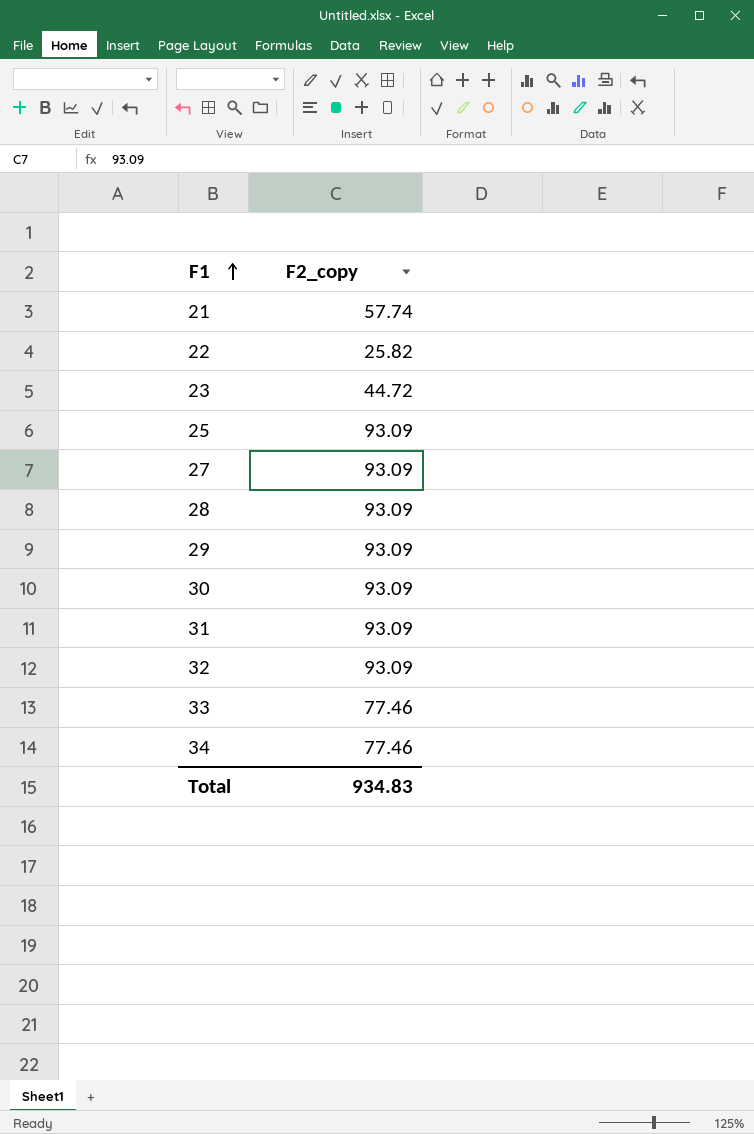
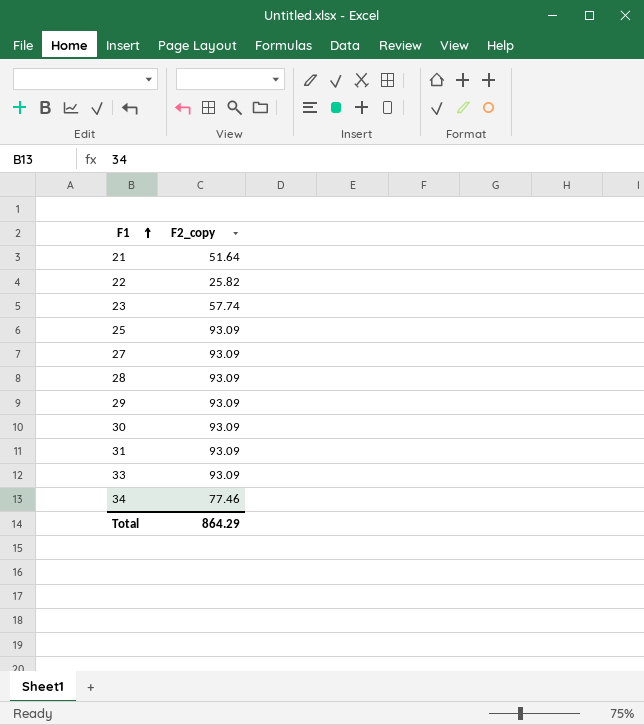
row 32: 93.09 -> none
21 | F2_copy: 57.74 -> 51.64
23 | F2_copy: 44.72 -> 57.74
33 | F2_copy: 77.46 -> 93.09
Total | F2_copy: 934.83 -> 864.29

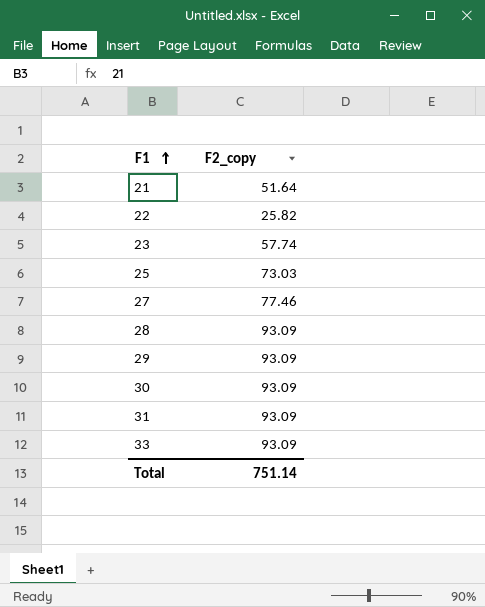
row 34: 77.46 -> none
25 | F2_copy: 93.09 -> 73.03
27 | F2_copy: 93.09 -> 77.46
Total | F2_copy: 864.29 -> 751.14

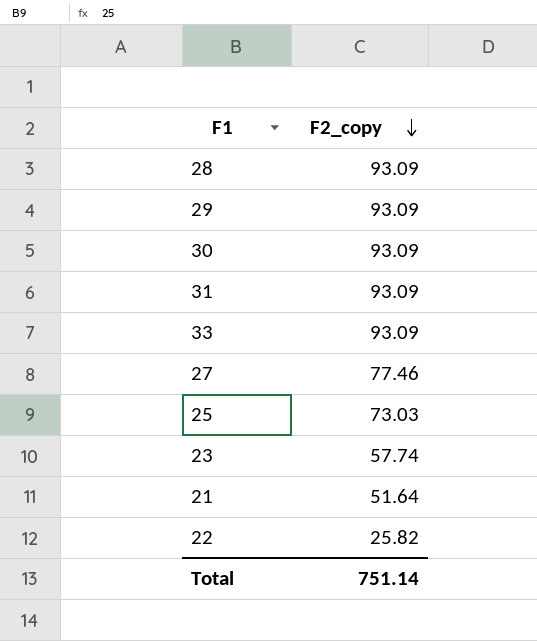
row order: F1 ascending -> F2_copy descending

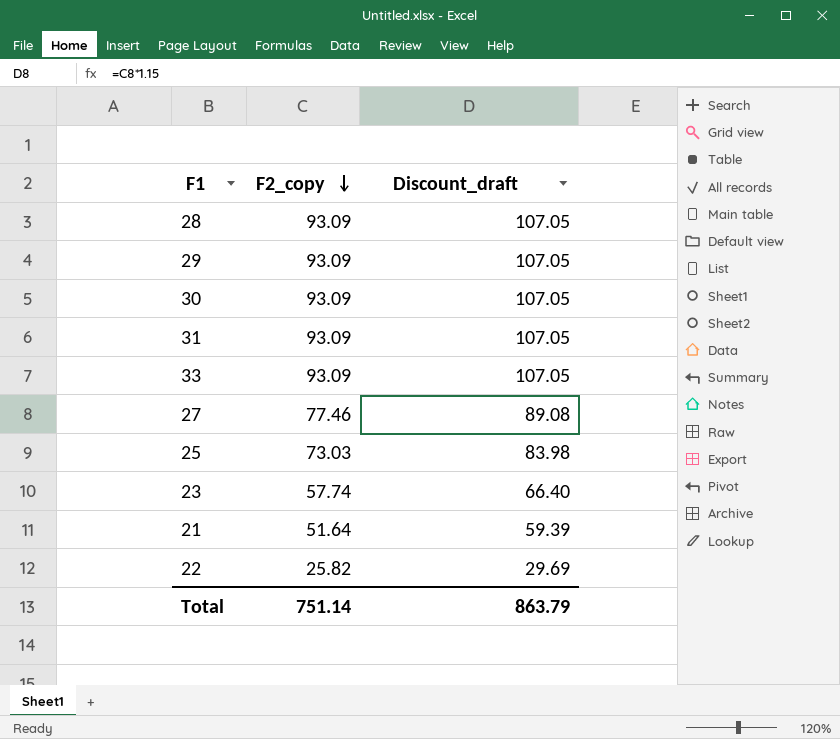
column Discount_draft | formula: none -> [F2_copy] * 1.15

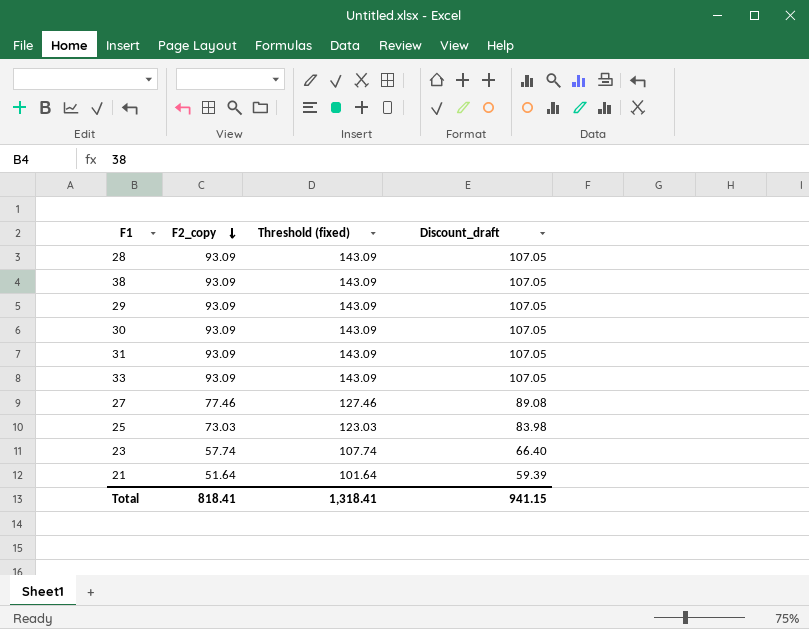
column Threshold (fixed) | formula: none -> [F2_copy] + 50
row 22: 25.82 | 29.69 -> none
row 38: none -> 93.09 | 143.09 | 107.05
Total | F2_copy: 751.14 -> 818.41
Total | Discount_draft: 863.79 -> 941.15

